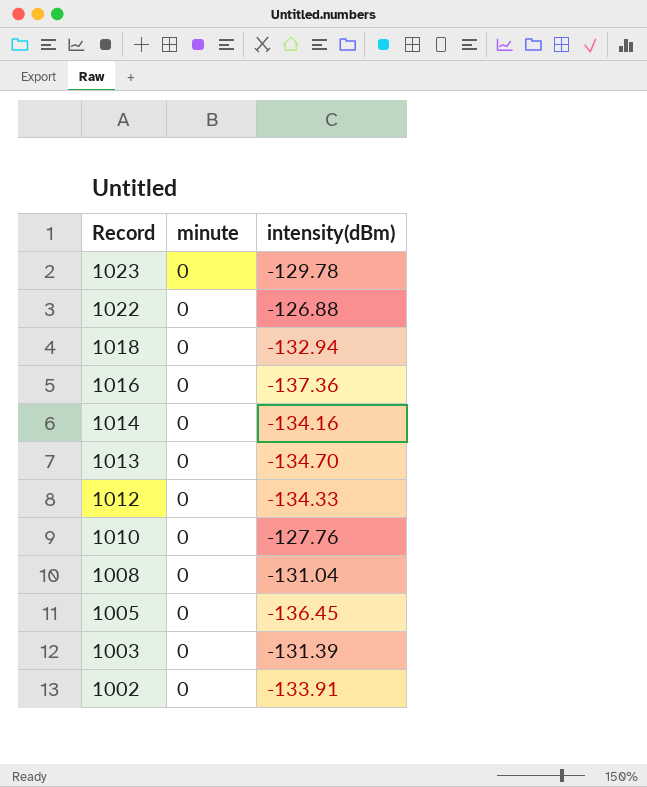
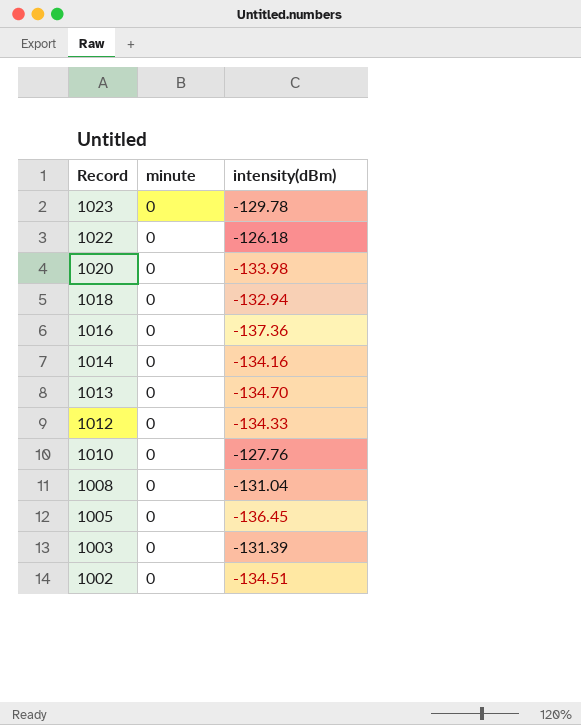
1022 | intensity(dBm): -126.88 -> -126.18
row 1020: none -> 0 | -133.98
1002 | intensity(dBm): -133.91 -> -134.51

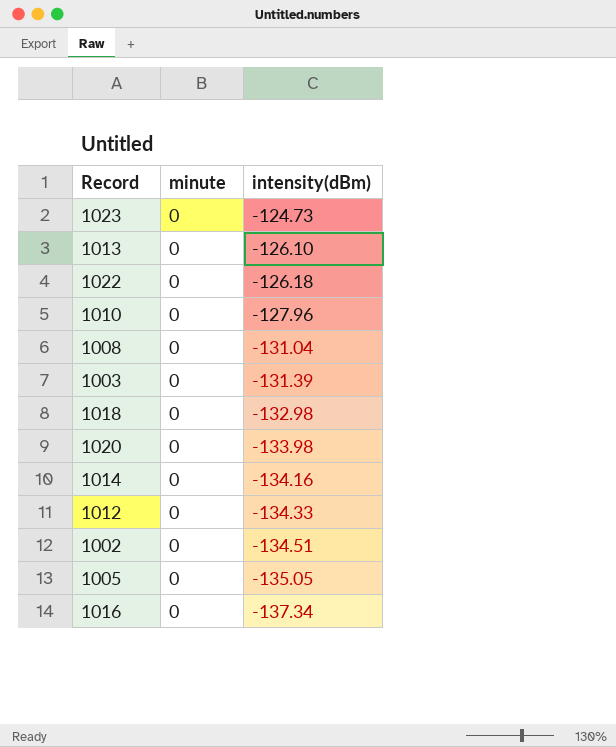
row order: Record descending -> intensity(dBm) descending
1023 | intensity(dBm): -129.78 -> -124.73
1013 | intensity(dBm): -134.70 -> -126.10
1010 | intensity(dBm): -127.76 -> -127.96
1018 | intensity(dBm): -132.94 -> -132.98
1005 | intensity(dBm): -136.45 -> -135.05
1016 | intensity(dBm): -137.36 -> -137.34

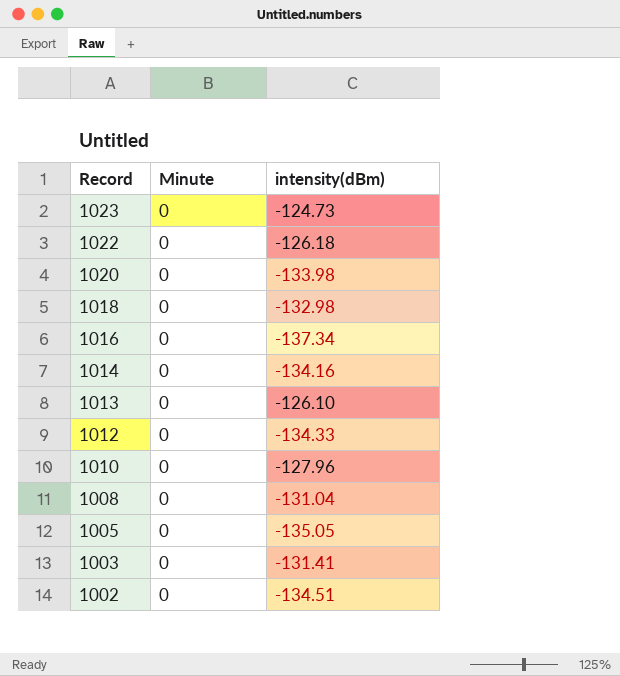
row order: intensity(dBm) descending -> Record descending
column name: minute -> Minute
1003 | intensity(dBm): -131.39 -> -131.41

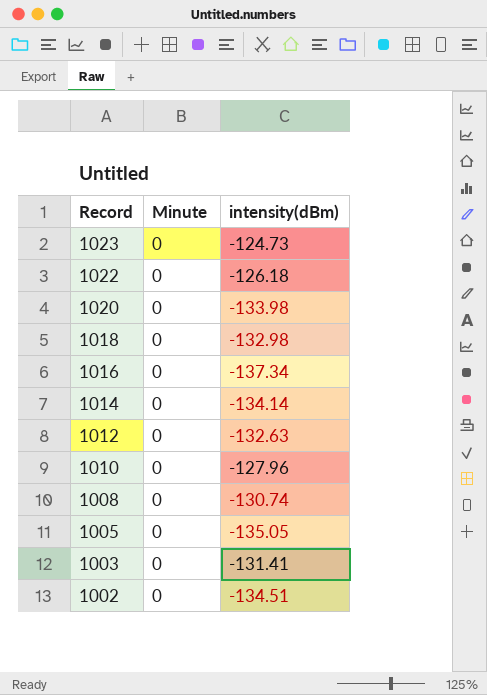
row 1013: 0 | -126.10 -> none
1014 | intensity(dBm): -134.16 -> -134.14
1012 | intensity(dBm): -134.33 -> -132.63
1008 | intensity(dBm): -131.04 -> -130.74

